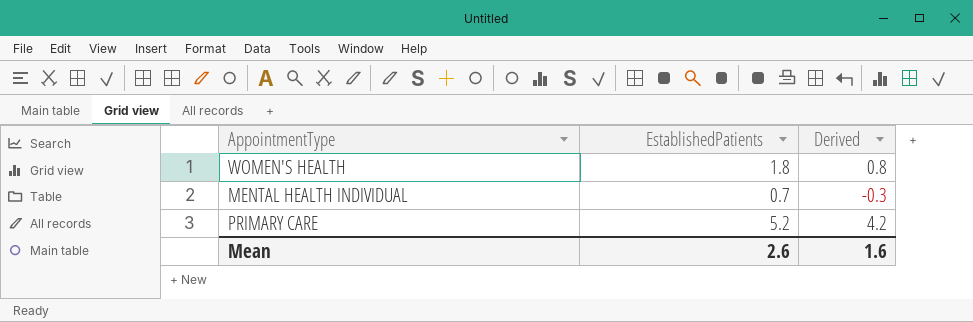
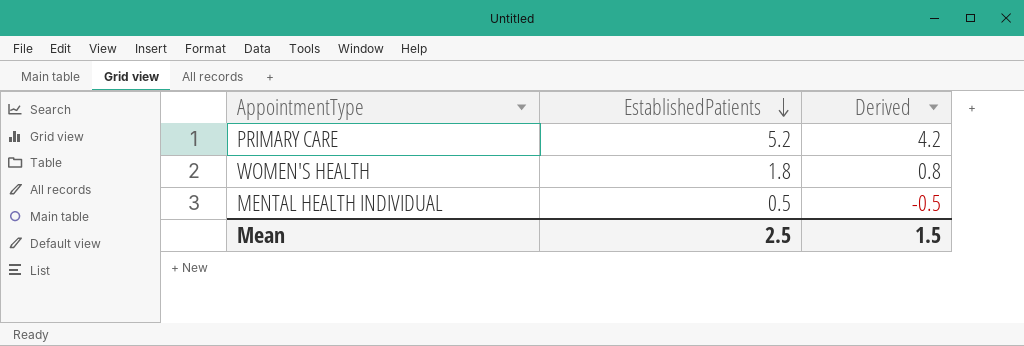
row order: none -> EstablishedPatients descending
MENTAL HEALTH INDIVIDUAL | EstablishedPatients: 0.7 -> 0.5
MENTAL HEALTH INDIVIDUAL | Derived: -0.3 -> -0.5
Mean | EstablishedPatients: 2.6 -> 2.5
Mean | Derived: 1.6 -> 1.5

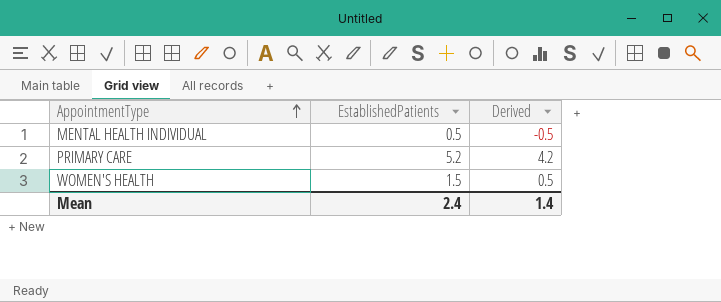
row order: EstablishedPatients descending -> AppointmentType ascending
WOMEN'S HEALTH | EstablishedPatients: 1.8 -> 1.5
WOMEN'S HEALTH | Derived: 0.8 -> 0.5
Mean | EstablishedPatients: 2.5 -> 2.4
Mean | Derived: 1.5 -> 1.4

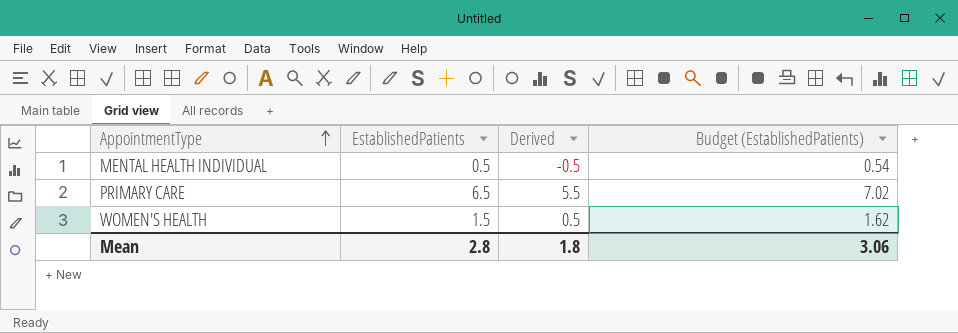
column Budget (EstablishedPatients) | formula: none -> [EstablishedPatients] * 1.08
PRIMARY CARE | EstablishedPatients: 5.2 -> 6.5
PRIMARY CARE | Derived: 4.2 -> 5.5
Mean | EstablishedPatients: 2.4 -> 2.8
Mean | Derived: 1.4 -> 1.8

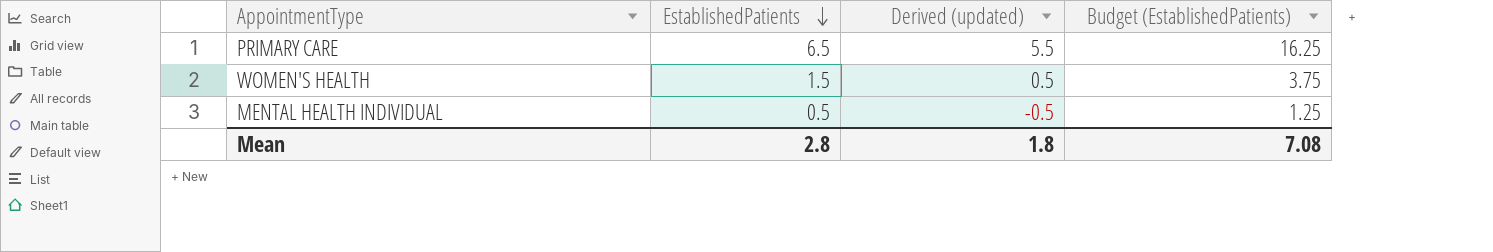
row order: AppointmentType ascending -> EstablishedPatients descending
column name: Derived -> Derived (updated)
column Budget (EstablishedPatients) | formula: [EstablishedPatients] * 1.08 -> [EstablishedPatients] * 2.5
Mean | Budget (EstablishedPatients): 3.06 -> 7.08

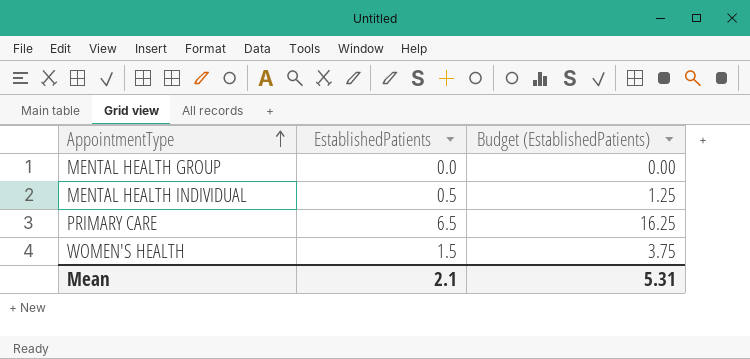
row order: EstablishedPatients descending -> AppointmentType ascending
column Derived (updated) | formula: [EstablishedPatients] - 1 -> none
row MENTAL HEALTH GROUP: none -> 0.0 | 0.00
Mean | EstablishedPatients: 2.8 -> 2.1
Mean | Budget (EstablishedPatients): 7.08 -> 5.31

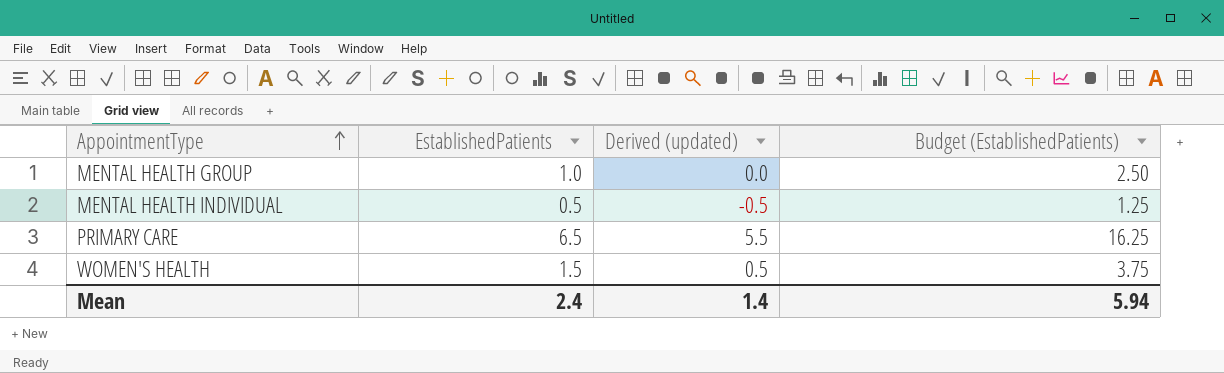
column Derived (updated) | formula: none -> [EstablishedPatients] - 1
MENTAL HEALTH GROUP | EstablishedPatients: 0.0 -> 1.0
MENTAL HEALTH GROUP | Budget (EstablishedPatients): 0.00 -> 2.50
Mean | EstablishedPatients: 2.1 -> 2.4
Mean | Budget (EstablishedPatients): 5.31 -> 5.94

